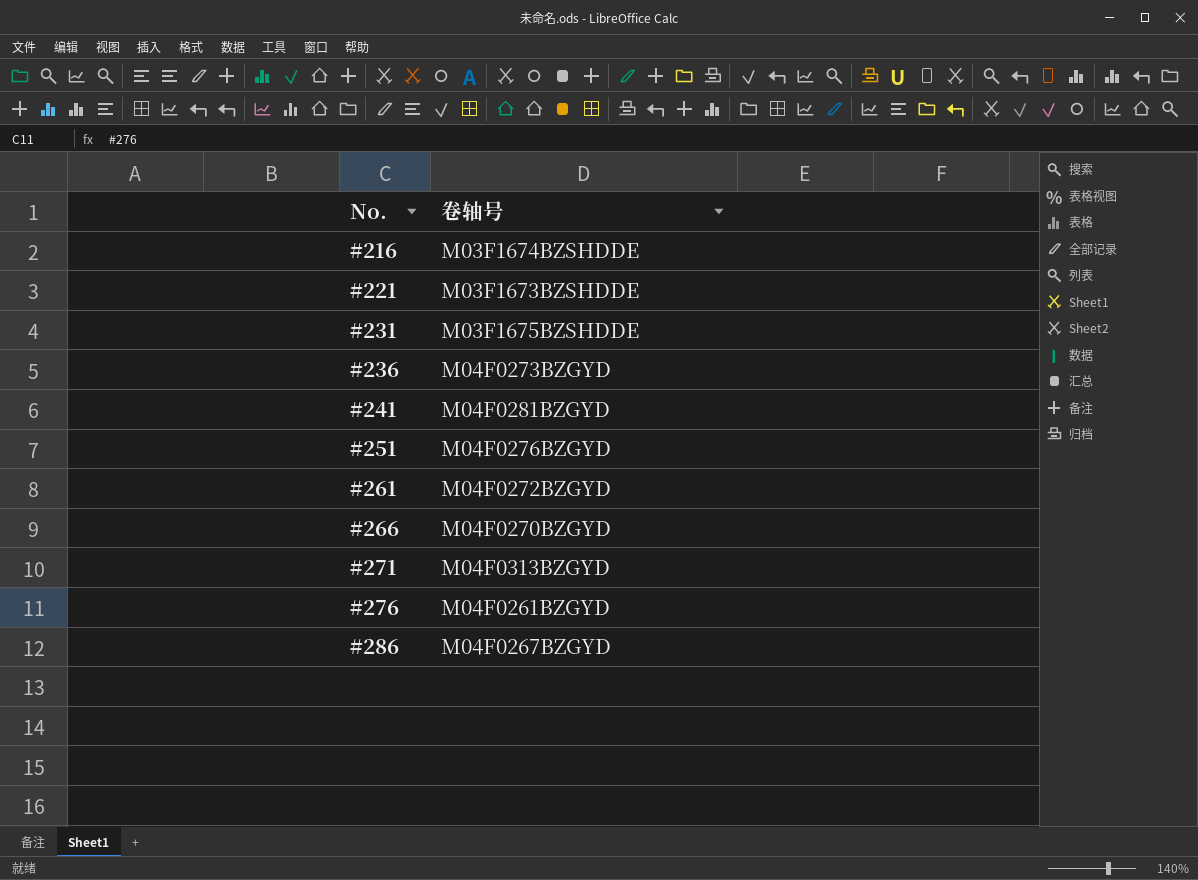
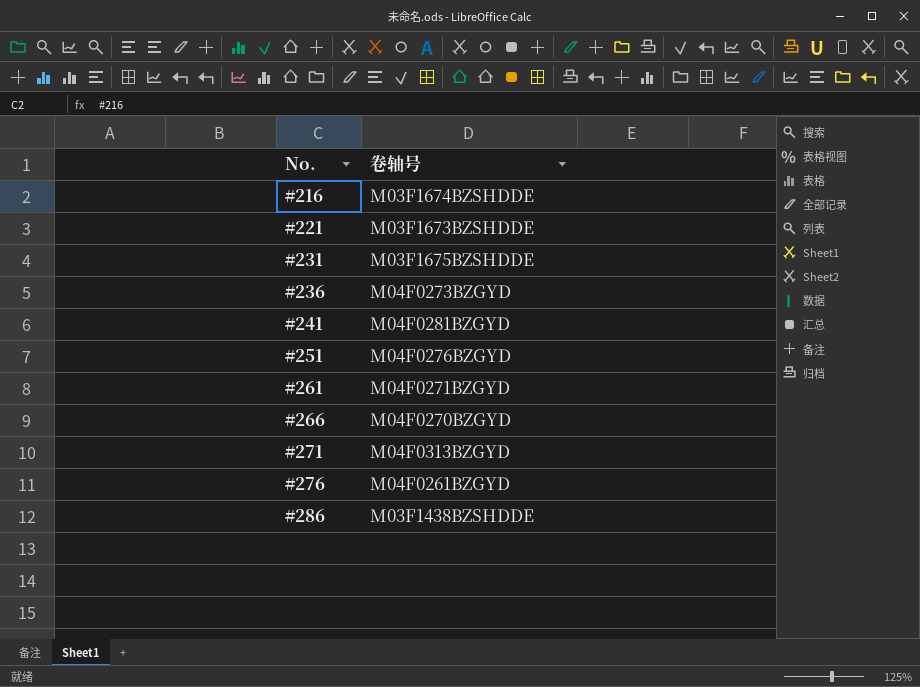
#261 | 卷轴号: M04F0272BZGYD -> M04F0271BZGYD
#286 | 卷轴号: M04F0267BZGYD -> M03F1438BZSHDDE

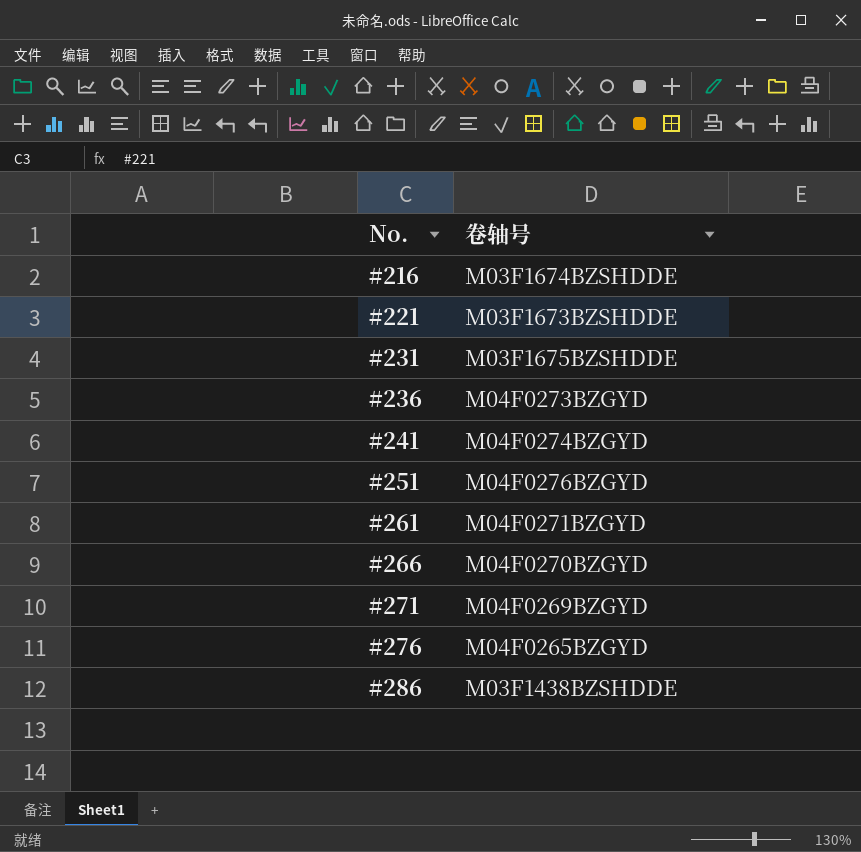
#241 | 卷轴号: M04F0281BZGYD -> M04F0274BZGYD
#271 | 卷轴号: M04F0313BZGYD -> M04F0269BZGYD
#276 | 卷轴号: M04F0261BZGYD -> M04F0265BZGYD

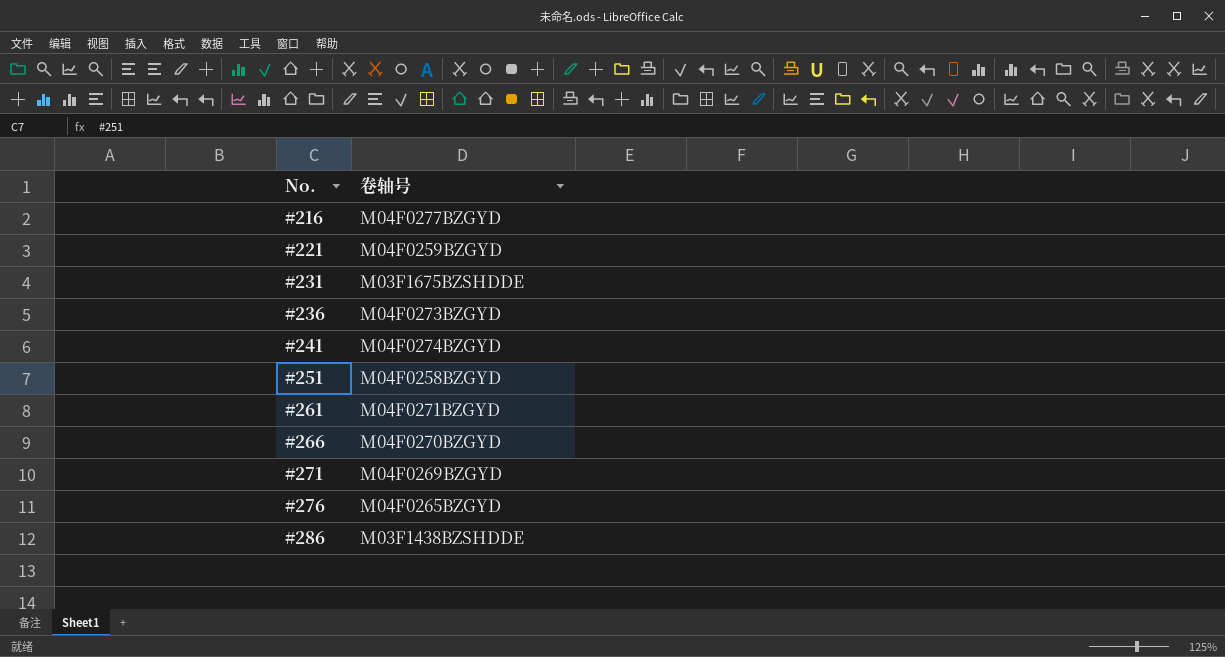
#216 | 卷轴号: M03F1674BZSHDDE -> M04F0277BZGYD
#221 | 卷轴号: M03F1673BZSHDDE -> M04F0259BZGYD
#251 | 卷轴号: M04F0276BZGYD -> M04F0258BZGYD

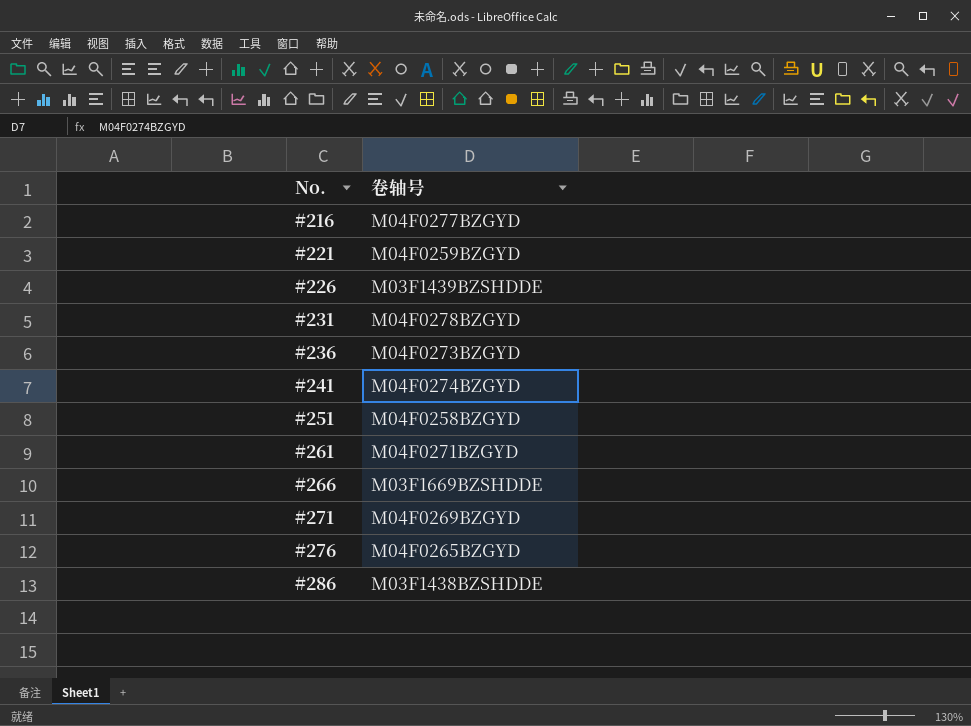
row #226: none -> M03F1439BZSHDDE
#231 | 卷轴号: M03F1675BZSHDDE -> M04F0278BZGYD
#266 | 卷轴号: M04F0270BZGYD -> M03F1669BZSHDDE

